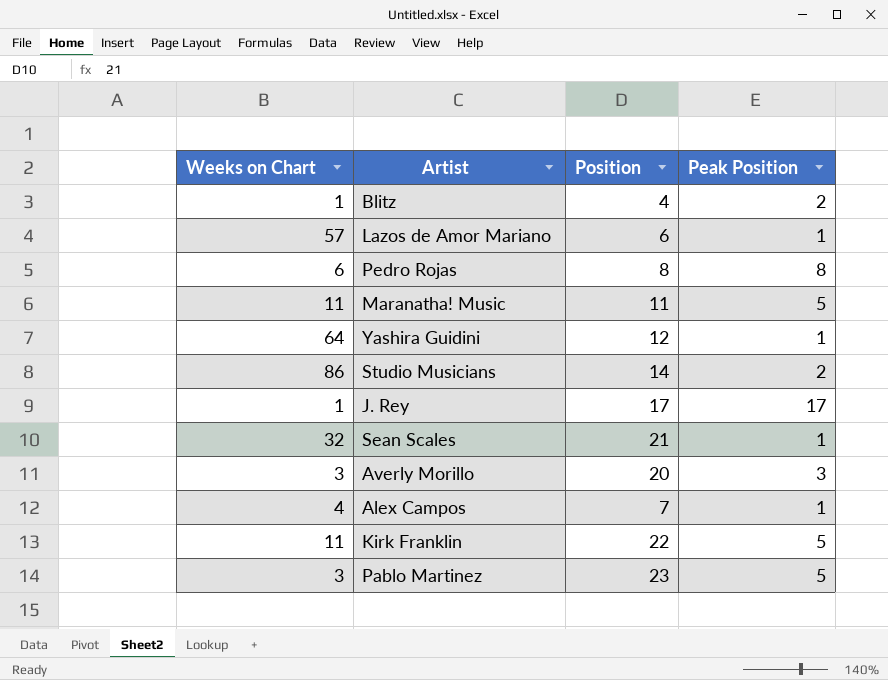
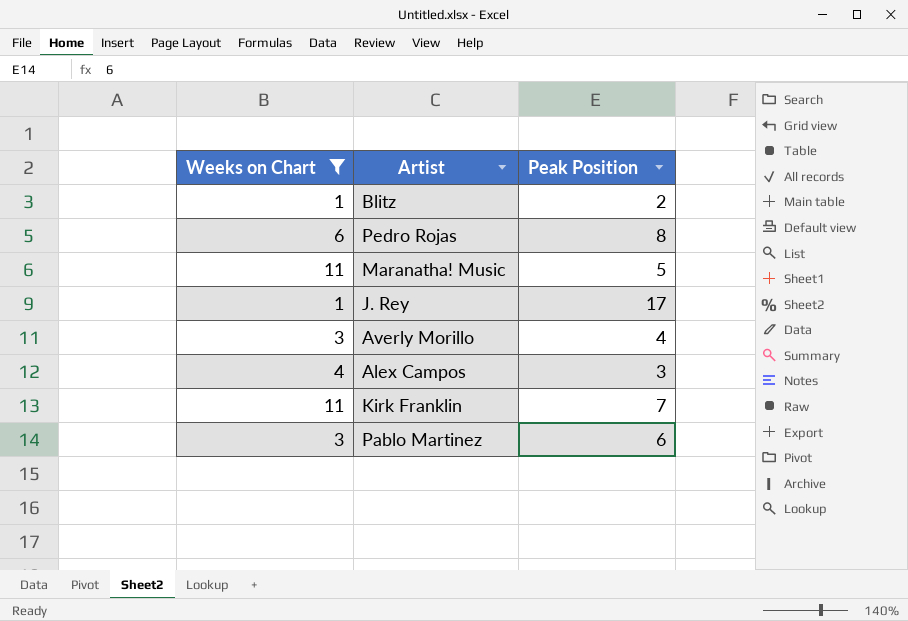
filter: none -> Weeks on Chart <= 11
column Position | position: 3 -> none
Averly Morillo | Peak Position: 3 -> 4
Alex Campos | Peak Position: 1 -> 3
Kirk Franklin | Peak Position: 5 -> 7
Pablo Martinez | Peak Position: 5 -> 6

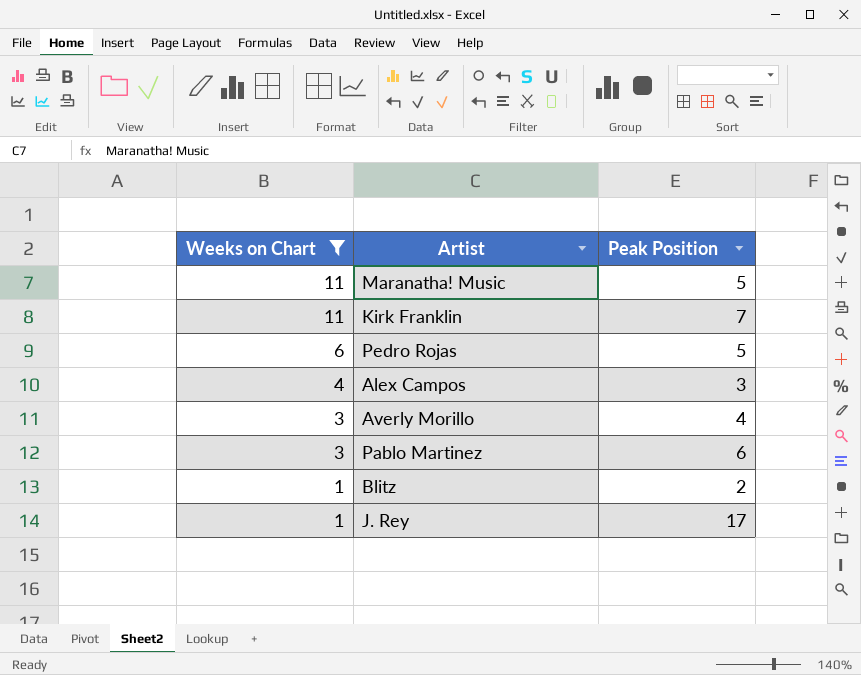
row order: none -> Weeks on Chart descending
Pedro Rojas | Peak Position: 8 -> 5

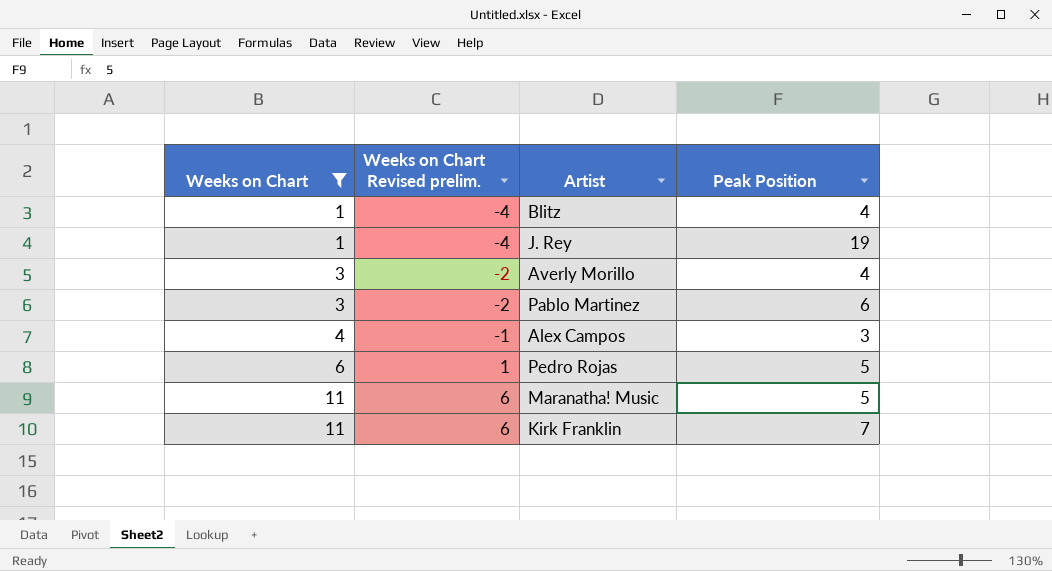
row order: Weeks on Chart descending -> Weeks on Chart ascending
column Weeks on Chart Revised prelim. | formula: none -> [Weeks on Chart] - 5
Blitz | Peak Position: 2 -> 4
J. Rey | Peak Position: 17 -> 19

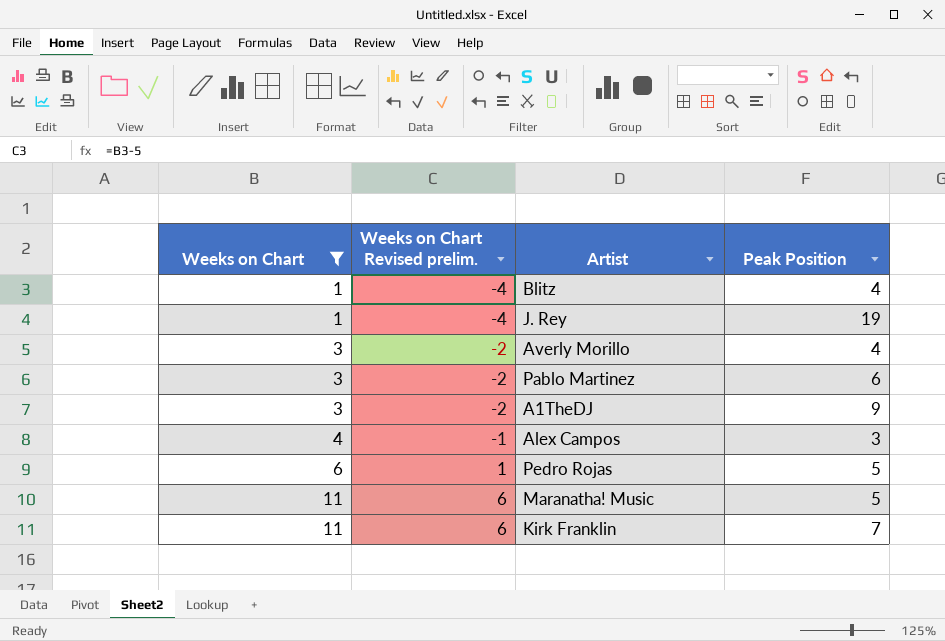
row A1TheDJ: none -> 3 | -2 | 9

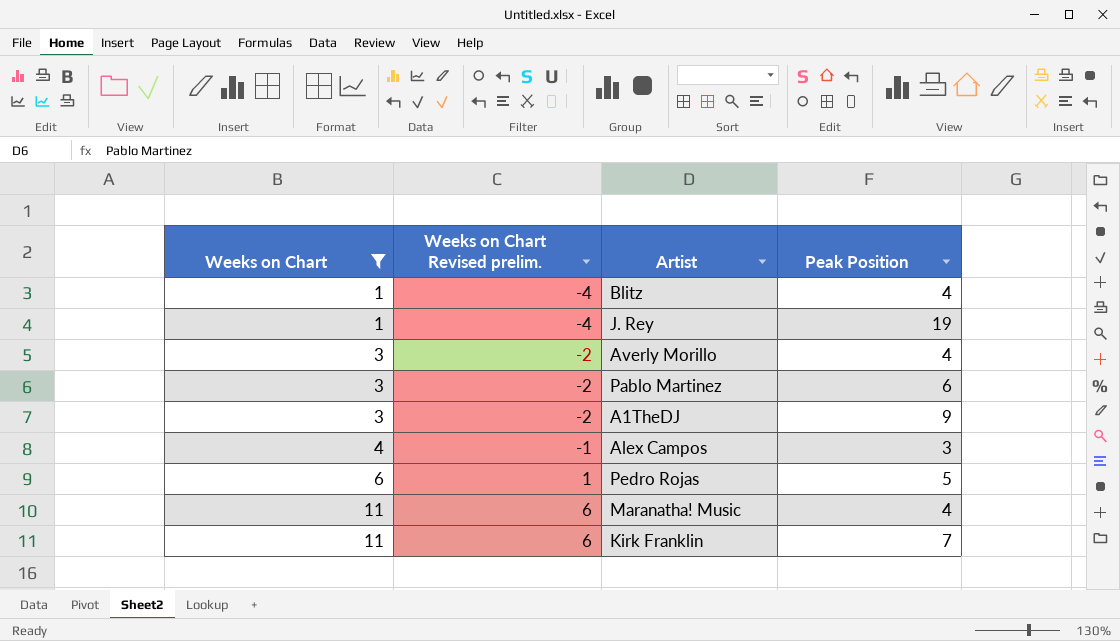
Maranatha! Music | Peak Position: 5 -> 4

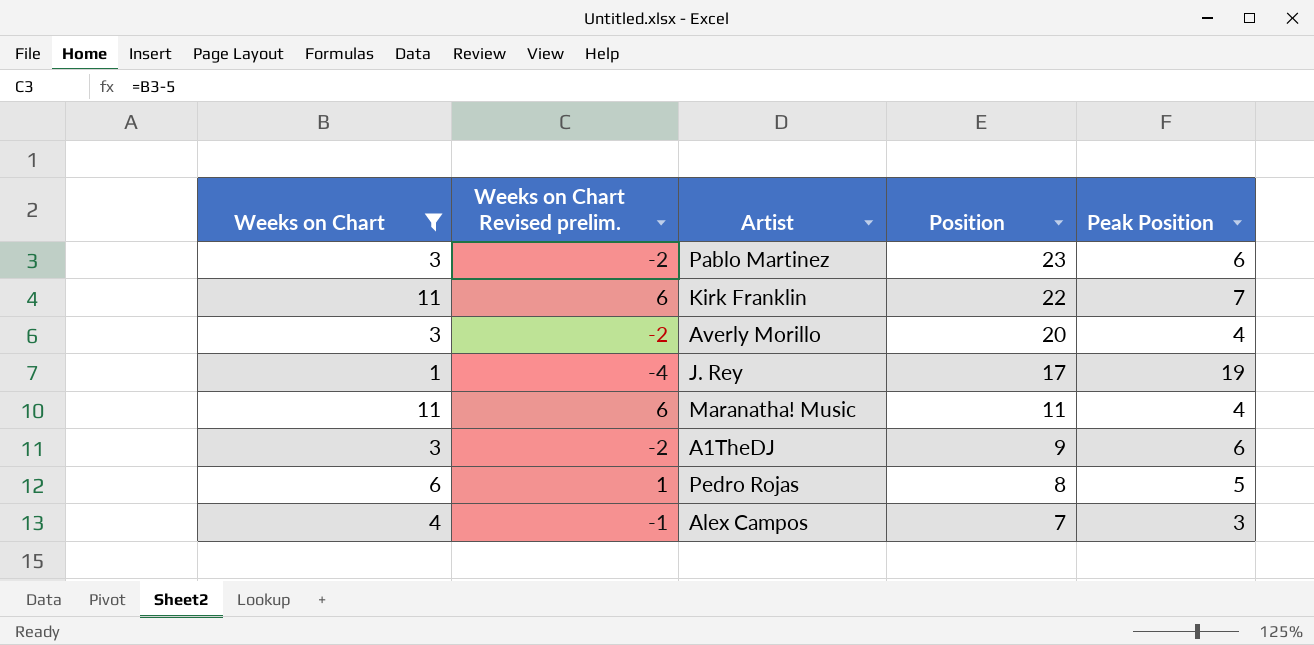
row order: Weeks on Chart ascending -> Position descending
column Position | position: none -> 4
row Blitz: 1 | -4 | 4 -> none
A1TheDJ | Peak Position: 9 -> 6

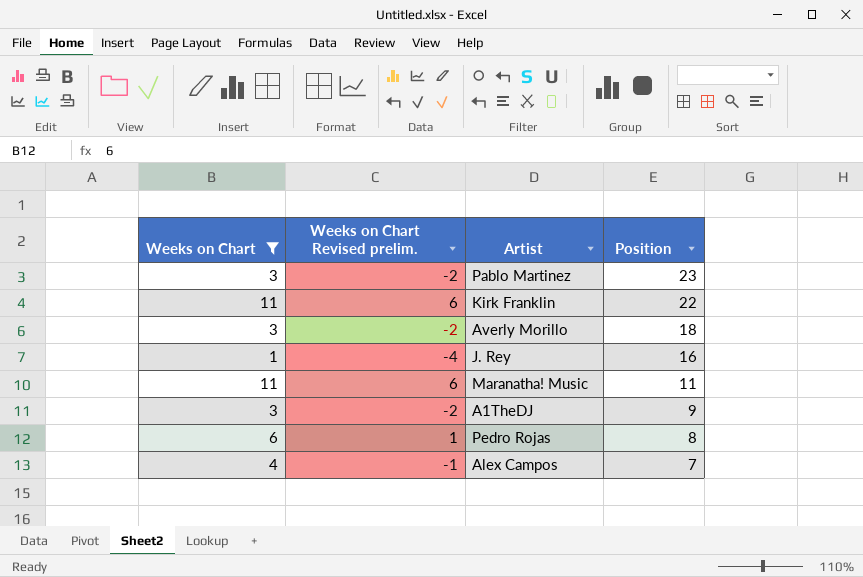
column Peak Position | position: 5 -> none
Averly Morillo | Position: 20 -> 18
J. Rey | Position: 17 -> 16

